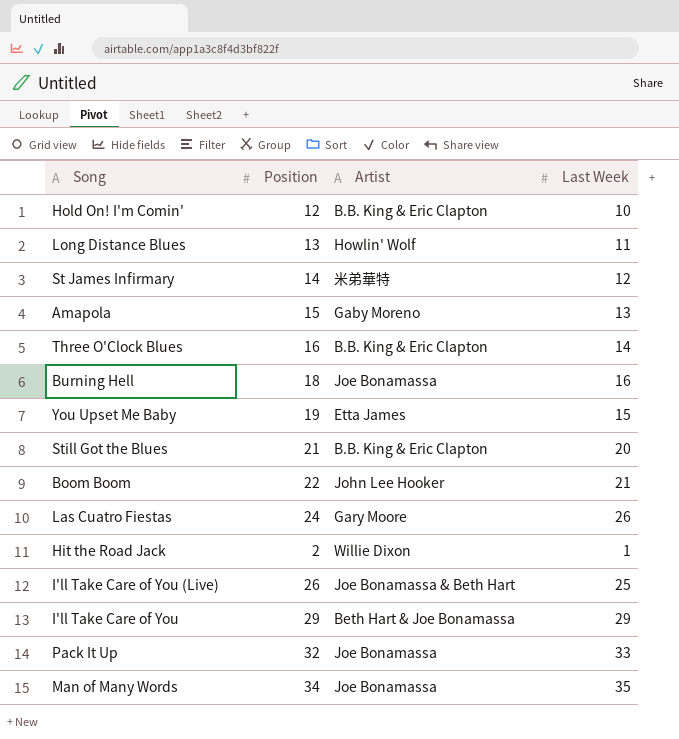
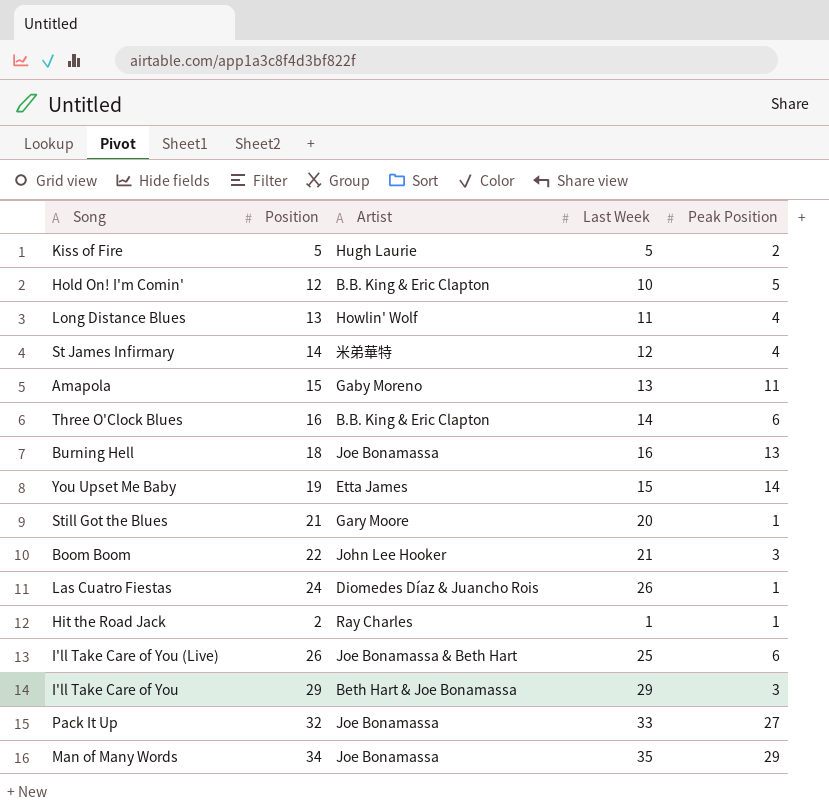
column Peak Position | position: none -> 5
row Kiss of Fire: none -> 5 | Hugh Laurie | 5 | 2
Still Got the Blues | Artist: B.B. King & Eric Clapton -> Gary Moore
Las Cuatro Fiestas | Artist: Gary Moore -> Diomedes Díaz & Juancho Rois
Hit the Road Jack | Artist: Willie Dixon -> Ray Charles

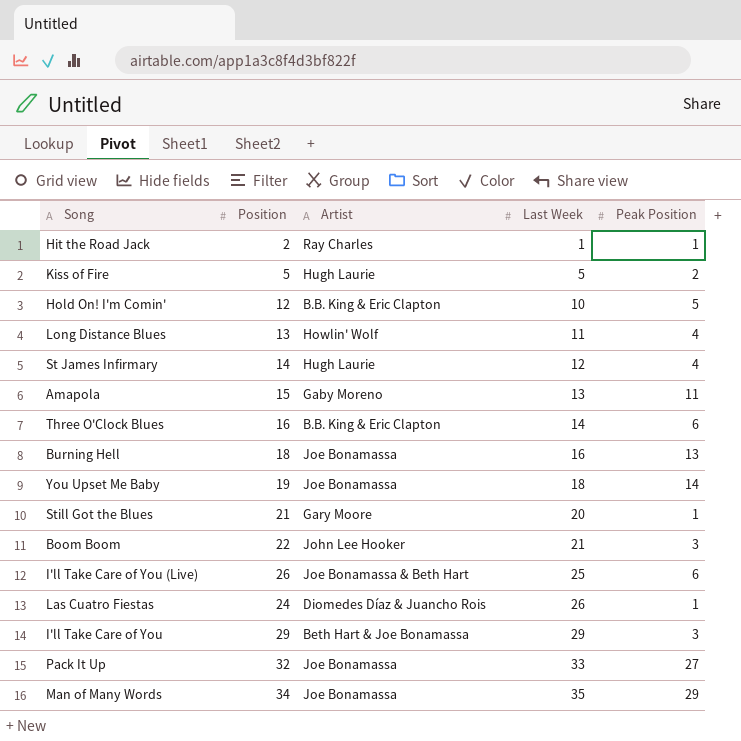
row order: none -> Last Week ascending
St James Infirmary | Artist: 米弟華特 -> Hugh Laurie
You Upset Me Baby | Artist: Etta James -> Joe Bonamassa
You Upset Me Baby | Last Week: 15 -> 18

